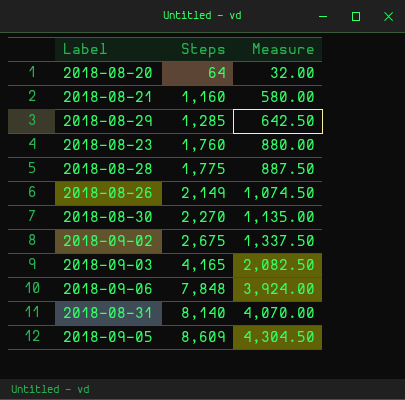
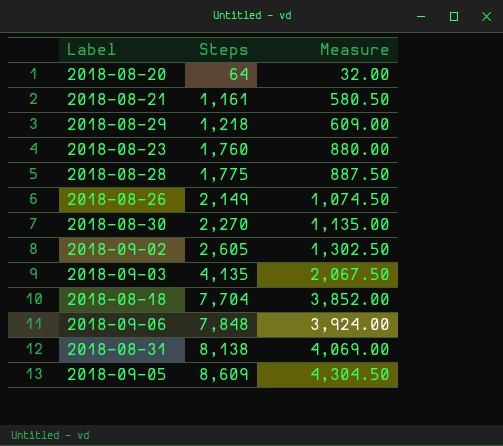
2018-08-21 | Steps: 1,160 -> 1,161
2018-08-21 | Measure: 580.00 -> 580.50
2018-08-29 | Steps: 1,285 -> 1,218
2018-08-29 | Measure: 642.50 -> 609.00
2018-09-02 | Steps: 2,675 -> 2,605
2018-09-02 | Measure: 1,337.50 -> 1,302.50
2018-09-03 | Steps: 4,165 -> 4,135
2018-09-03 | Measure: 2,082.50 -> 2,067.50
row 2018-08-18: none -> 7,704 | 3,852.00
2018-08-31 | Steps: 8,140 -> 8,138
2018-08-31 | Measure: 4,070.00 -> 4,069.00

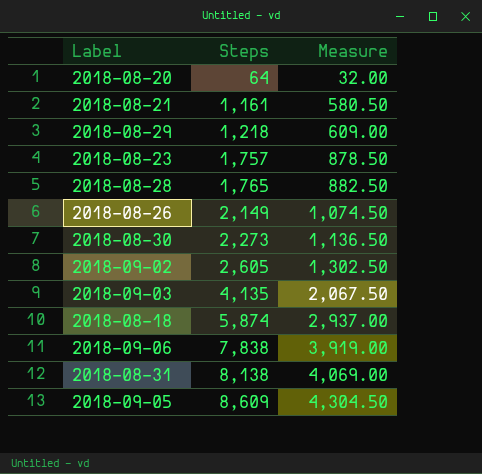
2018-08-23 | Steps: 1,760 -> 1,757
2018-08-23 | Measure: 880.00 -> 878.50
2018-08-28 | Steps: 1,775 -> 1,765
2018-08-28 | Measure: 887.50 -> 882.50
2018-08-30 | Steps: 2,270 -> 2,273
2018-08-30 | Measure: 1,135.00 -> 1,136.50
2018-08-18 | Steps: 7,704 -> 5,874
2018-08-18 | Measure: 3,852.00 -> 2,937.00
2018-09-06 | Steps: 7,848 -> 7,838
2018-09-06 | Measure: 3,924.00 -> 3,919.00

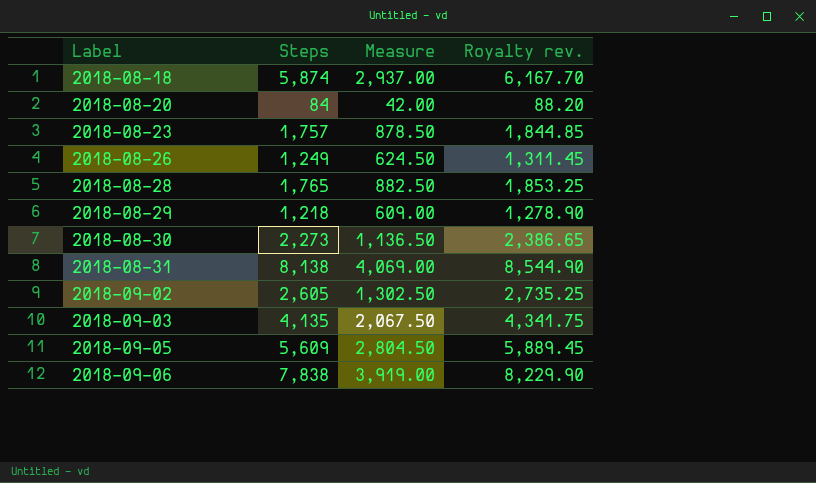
row order: Steps ascending -> Label ascending
column Royalty rev. | formula: none -> [Steps] * 1.05
row 2018-08-21: 1,161 | 580.50 -> none
2018-08-20 | Steps: 64 -> 84
2018-08-20 | Measure: 32.00 -> 42.00
2018-08-26 | Steps: 2,149 -> 1,249
2018-08-26 | Measure: 1,074.50 -> 624.50
2018-09-05 | Steps: 8,609 -> 5,609
2018-09-05 | Measure: 4,304.50 -> 2,804.50

